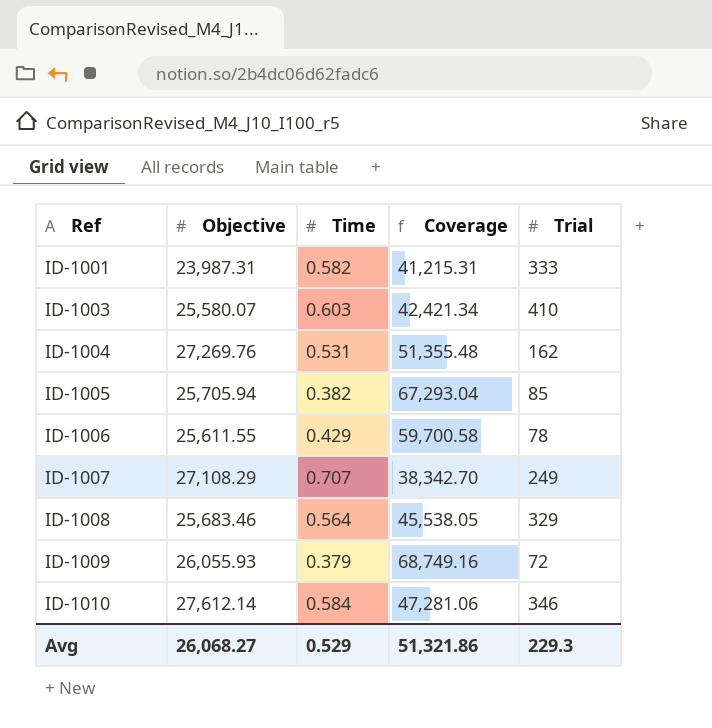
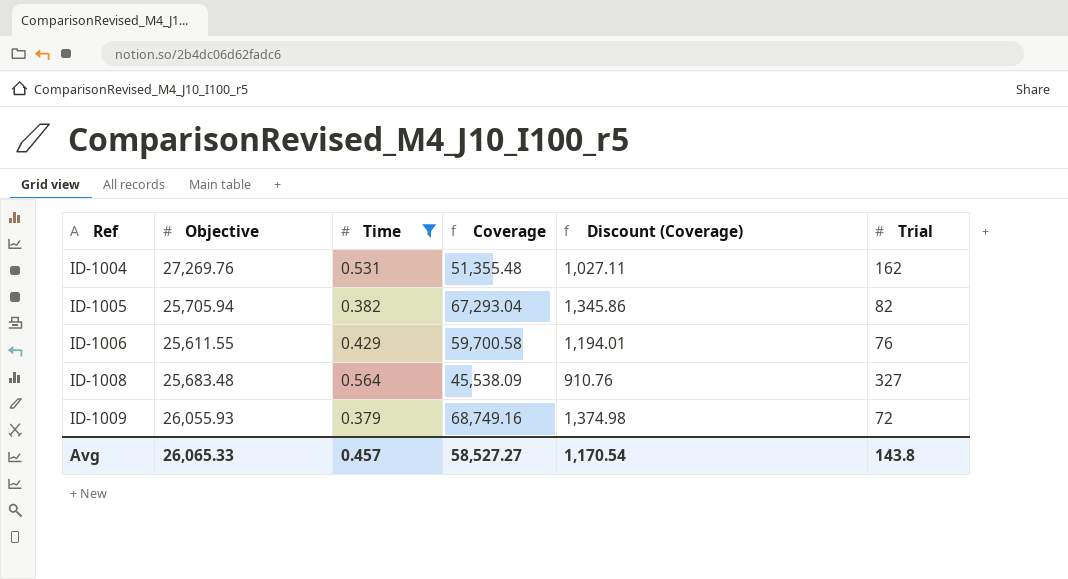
filter: none -> Time <= 0.564
column Discount (Coverage) | formula: none -> [Coverage] * 0.02
ID-1005 | Trial: 85 -> 82
ID-1006 | Trial: 78 -> 76
ID-1008 | Objective: 25,683.46 -> 25,683.48
ID-1008 | Coverage: 45,538.05 -> 45,538.09
ID-1008 | Trial: 329 -> 327
Avg | Objective: 26,068.27 -> 26,065.33
Avg | Time: 0.529 -> 0.457
Avg | Coverage: 51,321.86 -> 58,527.27
Avg | Trial: 229.3 -> 143.8

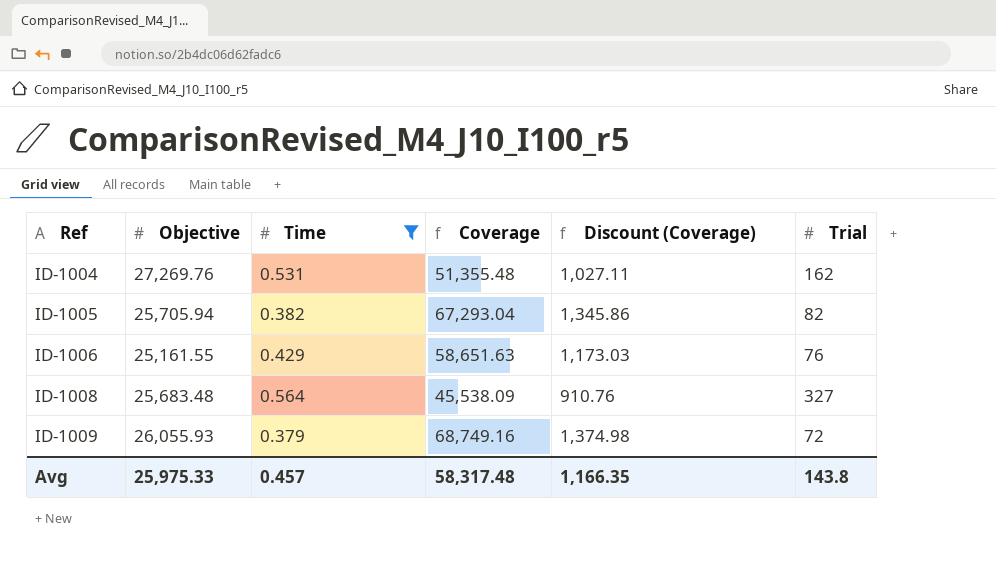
ID-1006 | Objective: 25,611.55 -> 25,161.55
ID-1006 | Coverage: 59,700.58 -> 58,651.63
ID-1006 | Discount (Coverage): 1,194.01 -> 1,173.03
Avg | Objective: 26,065.33 -> 25,975.33
Avg | Coverage: 58,527.27 -> 58,317.48
Avg | Discount (Coverage): 1,170.54 -> 1,166.35

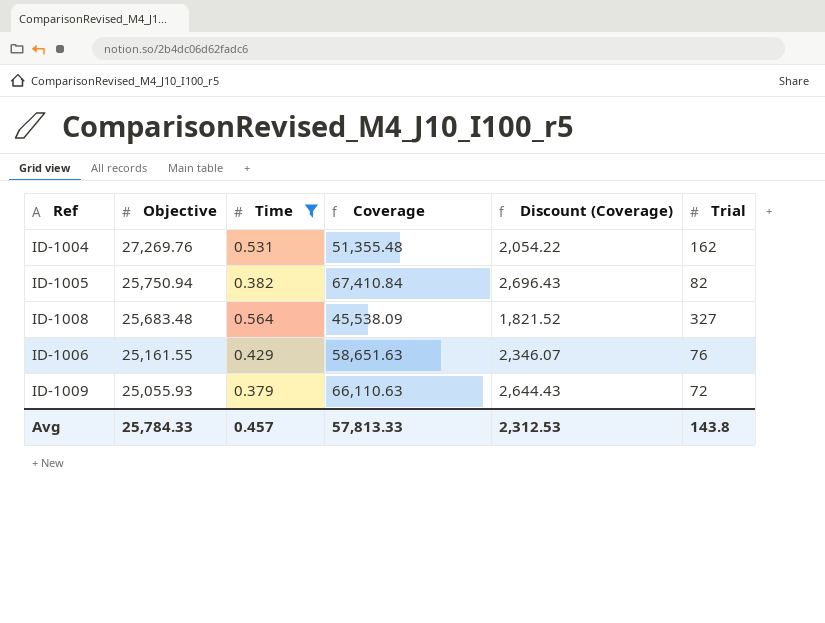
row order: Ref ascending -> Objective descending
column Discount (Coverage) | formula: [Coverage] * 0.02 -> [Coverage] * 0.04
ID-1005 | Objective: 25,705.94 -> 25,750.94
ID-1005 | Coverage: 67,293.04 -> 67,410.84
ID-1009 | Objective: 26,055.93 -> 25,055.93
ID-1009 | Coverage: 68,749.16 -> 66,110.63
Avg | Objective: 25,975.33 -> 25,784.33
Avg | Coverage: 58,317.48 -> 57,813.33
Avg | Discount (Coverage): 1,166.35 -> 2,312.53

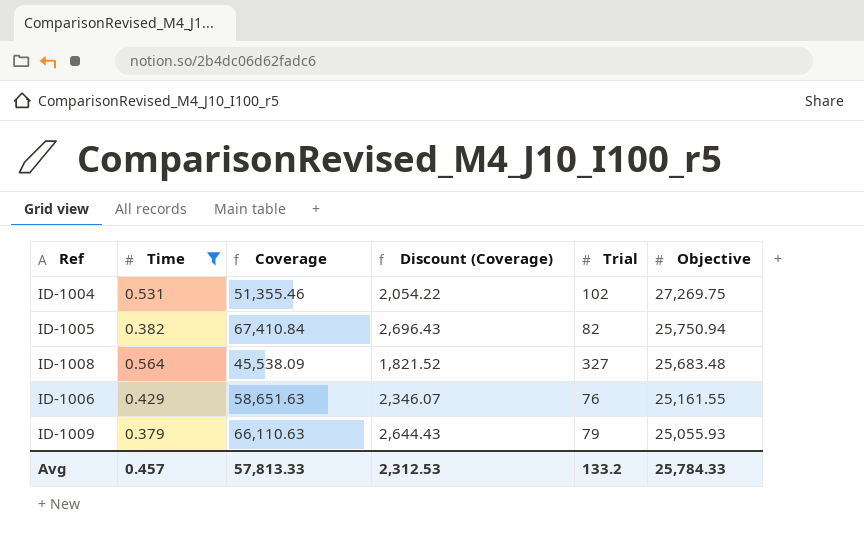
column Objective | position: 2 -> 6
ID-1004 | Coverage: 51,355.48 -> 51,355.46
ID-1004 | Trial: 162 -> 102
ID-1004 | Objective: 27,269.76 -> 27,269.75
ID-1009 | Trial: 72 -> 79
Avg | Trial: 143.8 -> 133.2

